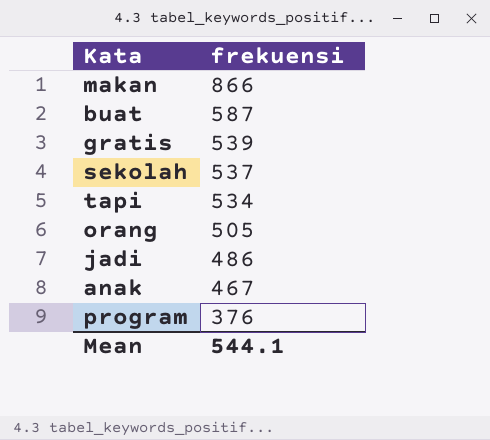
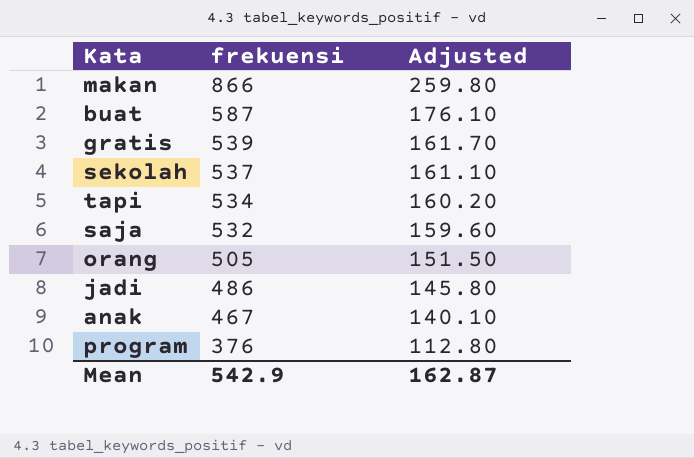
column Adjusted | formula: none -> [frekuensi] * 0.3
row saja: none -> 532 | 159.60
Mean | frekuensi: 544.1 -> 542.9

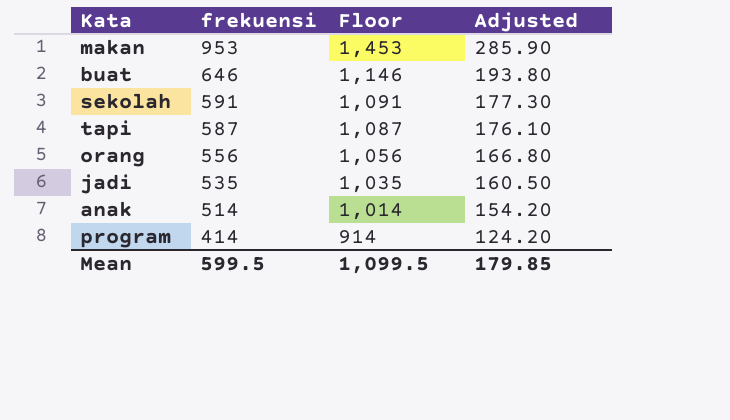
column Floor | formula: none -> [frekuensi] + 500
row gratis: 539 | 161.70 -> none
row saja: 532 | 159.60 -> none
makan | frekuensi: 866 -> 953
makan | Adjusted: 259.80 -> 285.90
buat | frekuensi: 587 -> 646
buat | Adjusted: 176.10 -> 193.80
sekolah | frekuensi: 537 -> 591
sekolah | Adjusted: 161.10 -> 177.30
tapi | frekuensi: 534 -> 587
tapi | Adjusted: 160.20 -> 176.10
orang | frekuensi: 505 -> 556
orang | Adjusted: 151.50 -> 166.80
jadi | frekuensi: 486 -> 535
jadi | Adjusted: 145.80 -> 160.50
anak | frekuensi: 467 -> 514
anak | Adjusted: 140.10 -> 154.20
program | frekuensi: 376 -> 414
program | Adjusted: 112.80 -> 124.20
Mean | frekuensi: 542.9 -> 599.5
Mean | Adjusted: 162.87 -> 179.85

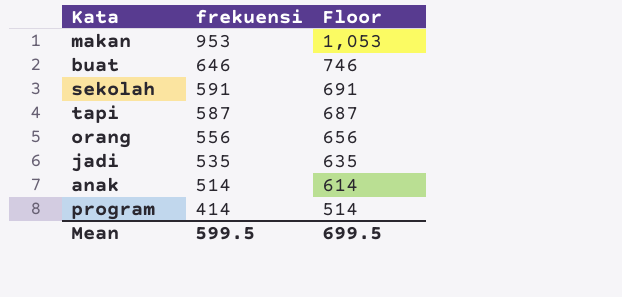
column Adjusted | formula: [frekuensi] * 0.3 -> none
column Floor | formula: [frekuensi] + 500 -> [frekuensi] + 100
Mean | Floor: 1,099.5 -> 699.5

